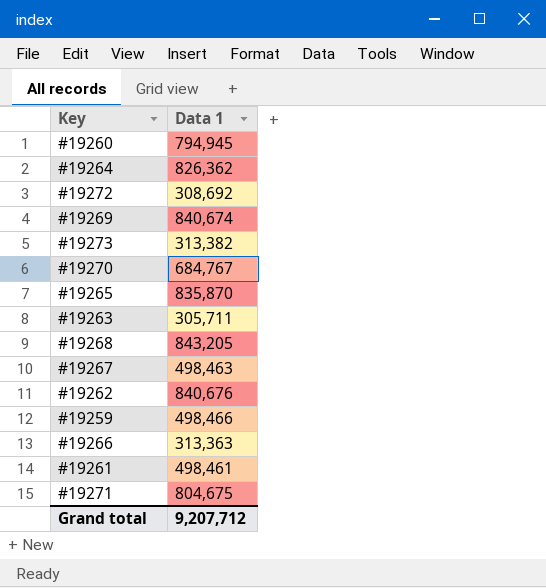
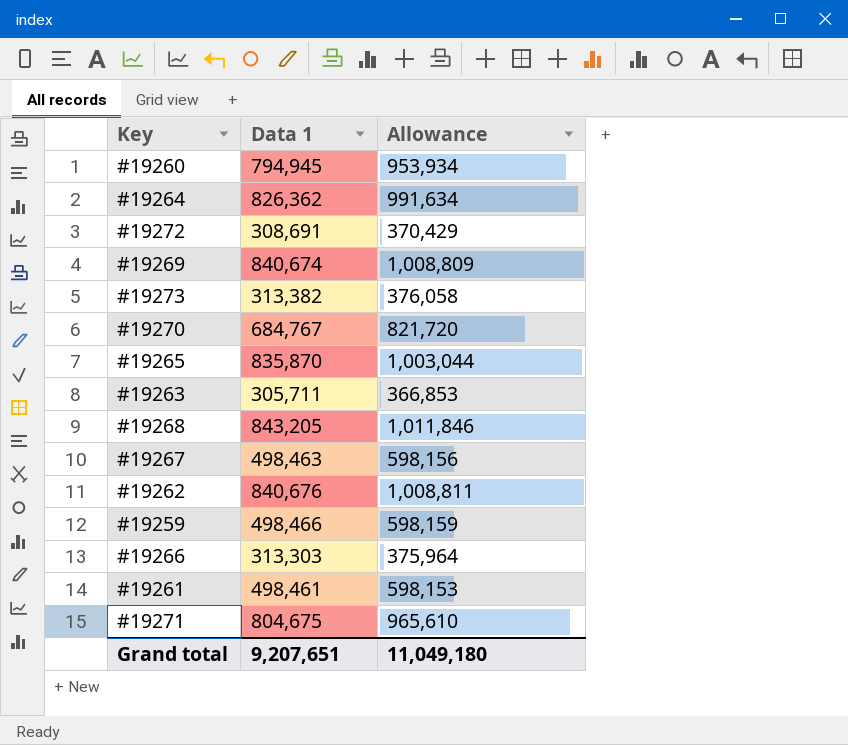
column Allowance | formula: none -> [Data 1] * 1.2
#19272 | Data 1: 308,692 -> 308,691
#19266 | Data 1: 313,363 -> 313,303
Grand total | Data 1: 9,207,712 -> 9,207,651

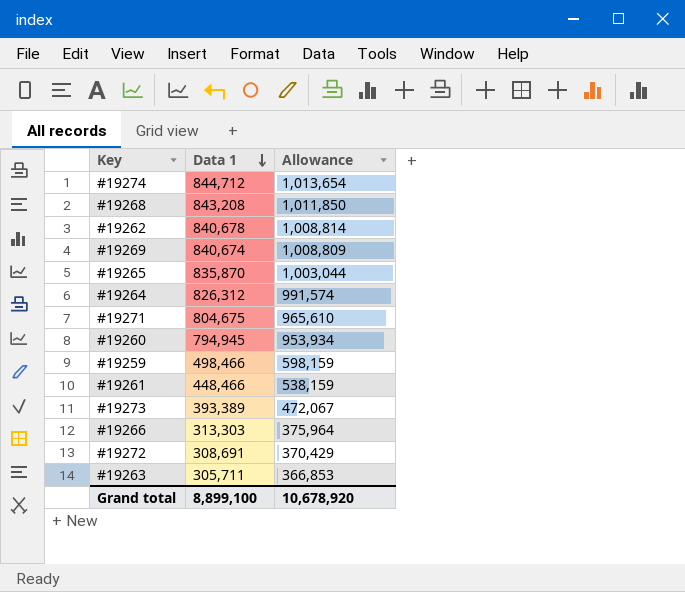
row order: none -> Data 1 descending
row #19270: 684,767 | 821,720 -> none
row #19267: 498,463 | 598,156 -> none
row #19274: none -> 844,712 | 1,013,654
#19268 | Data 1: 843,205 -> 843,208
#19268 | Allowance: 1,011,846 -> 1,011,850
#19262 | Data 1: 840,676 -> 840,678
#19262 | Allowance: 1,008,811 -> 1,008,814
#19264 | Data 1: 826,362 -> 826,312
#19264 | Allowance: 991,634 -> 991,574
#19261 | Data 1: 498,461 -> 448,466
#19261 | Allowance: 598,153 -> 538,159
#19273 | Data 1: 313,382 -> 393,389
#19273 | Allowance: 376,058 -> 472,067
Grand total | Data 1: 9,207,651 -> 8,899,100
Grand total | Allowance: 11,049,180 -> 10,678,920

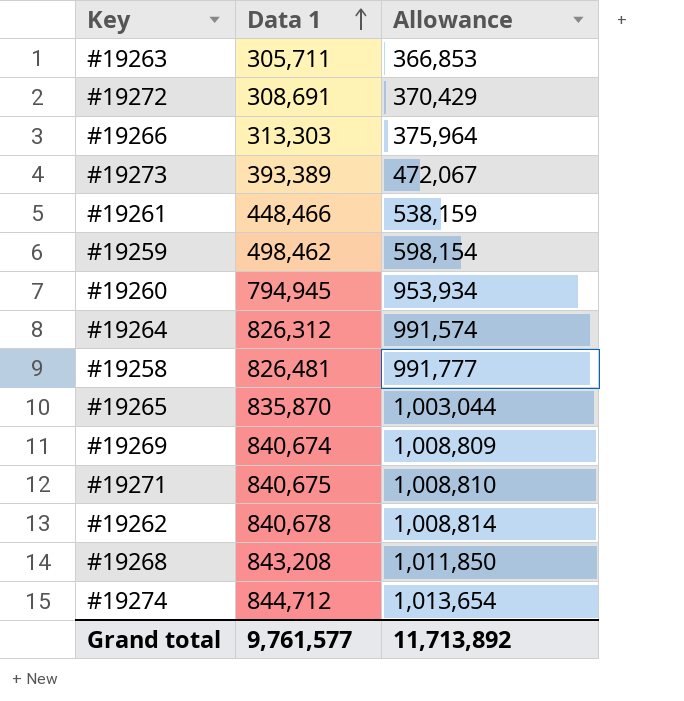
row order: Data 1 descending -> Data 1 ascending
#19259 | Data 1: 498,466 -> 498,462
#19259 | Allowance: 598,159 -> 598,154
row #19258: none -> 826,481 | 991,777
#19271 | Data 1: 804,675 -> 840,675
#19271 | Allowance: 965,610 -> 1,008,810
Grand total | Data 1: 8,899,100 -> 9,761,577
Grand total | Allowance: 10,678,920 -> 11,713,892

